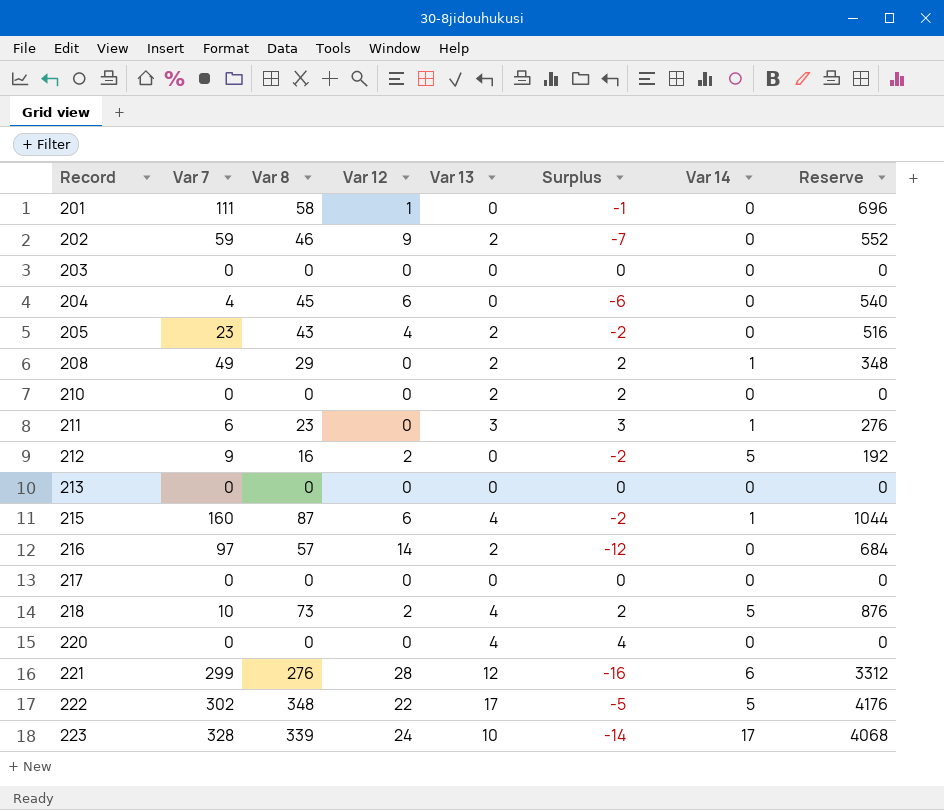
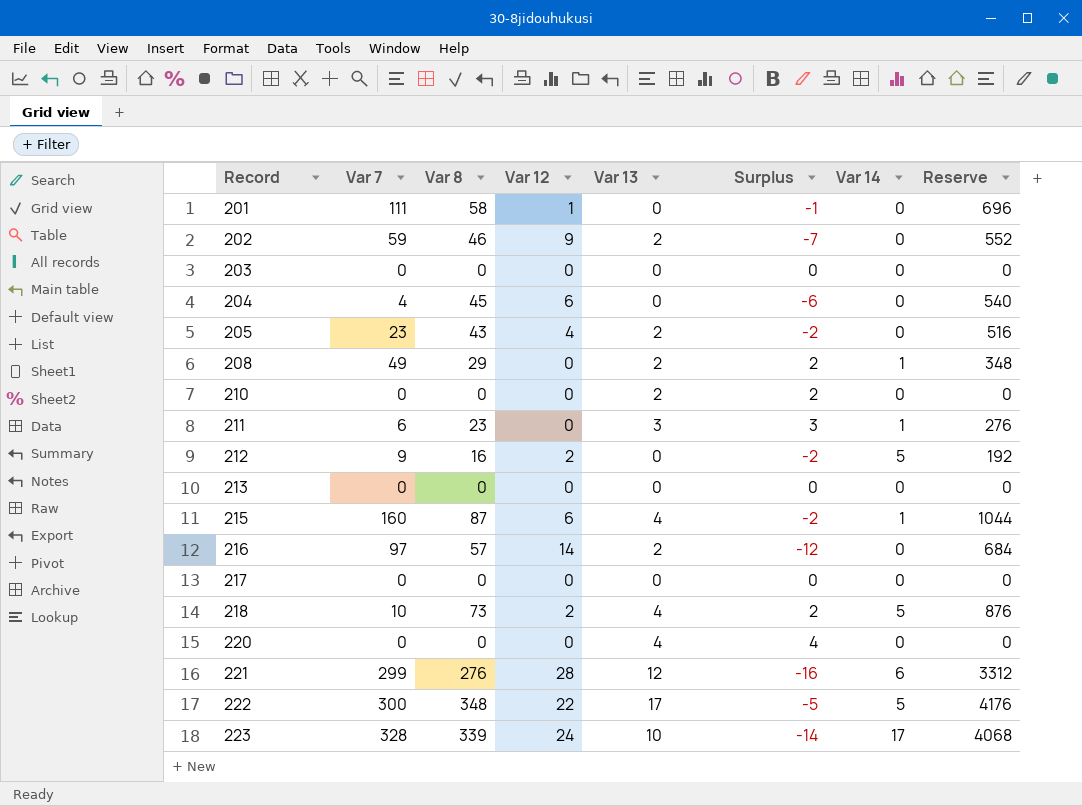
222 | Var 7: 302 -> 300

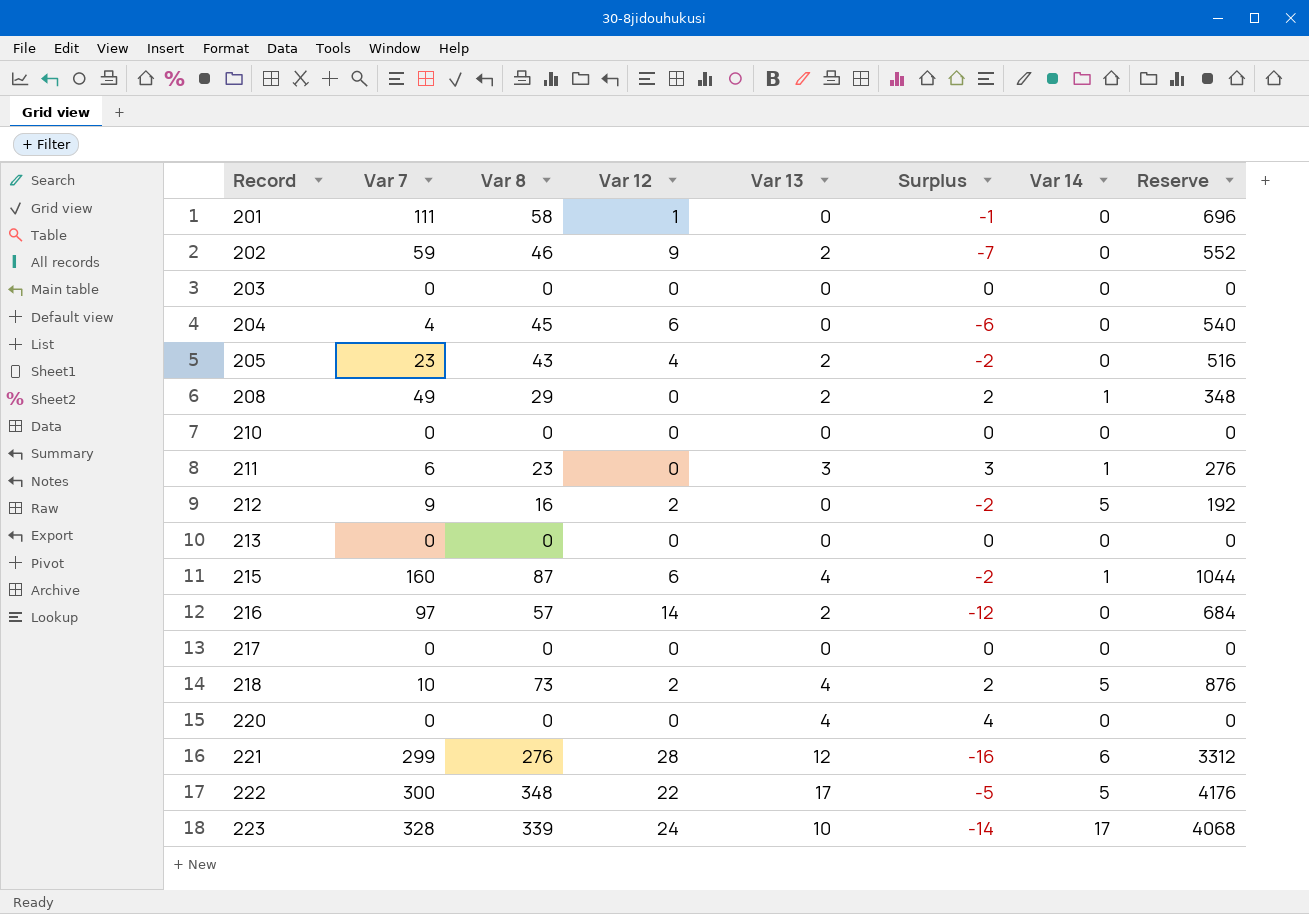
210 | Var 13: 2 -> 0
210 | Surplus: 2 -> 0

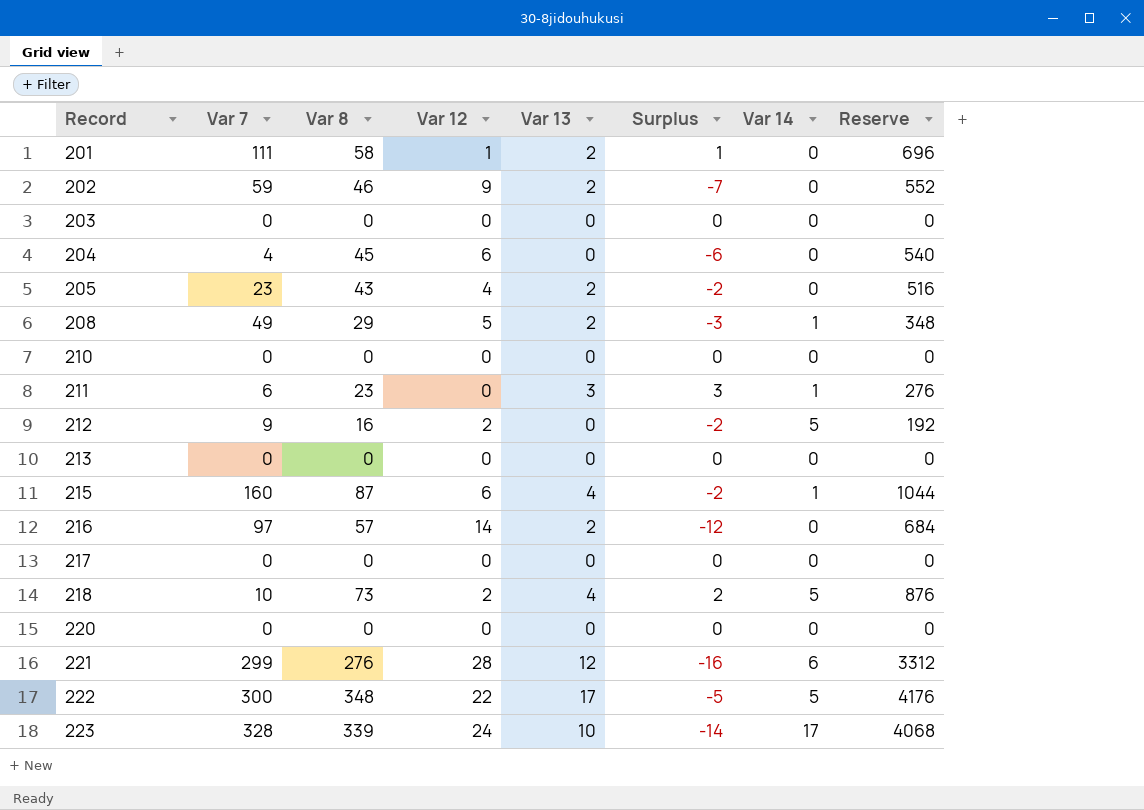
201 | Var 13: 0 -> 2
201 | Surplus: -1 -> 1
208 | Var 12: 0 -> 5
208 | Surplus: 2 -> -3
220 | Var 13: 4 -> 0
220 | Surplus: 4 -> 0

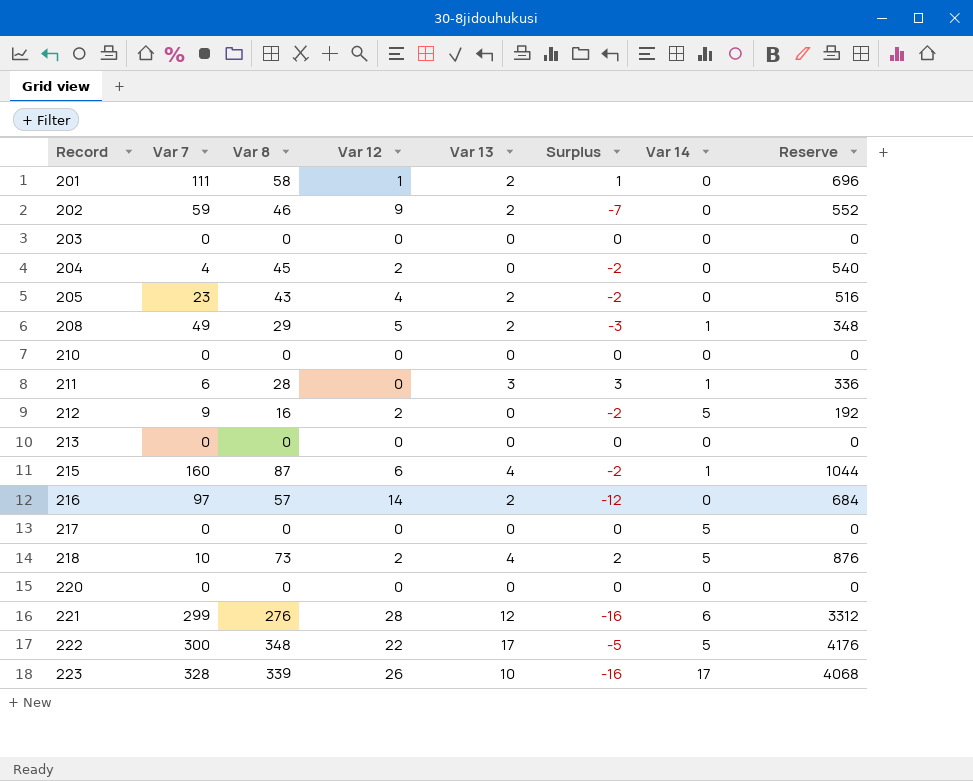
204 | Var 12: 6 -> 2
204 | Surplus: -6 -> -2
211 | Var 8: 23 -> 28
211 | Reserve: 276 -> 336
217 | Var 14: 0 -> 5
223 | Var 12: 24 -> 26
223 | Surplus: -14 -> -16

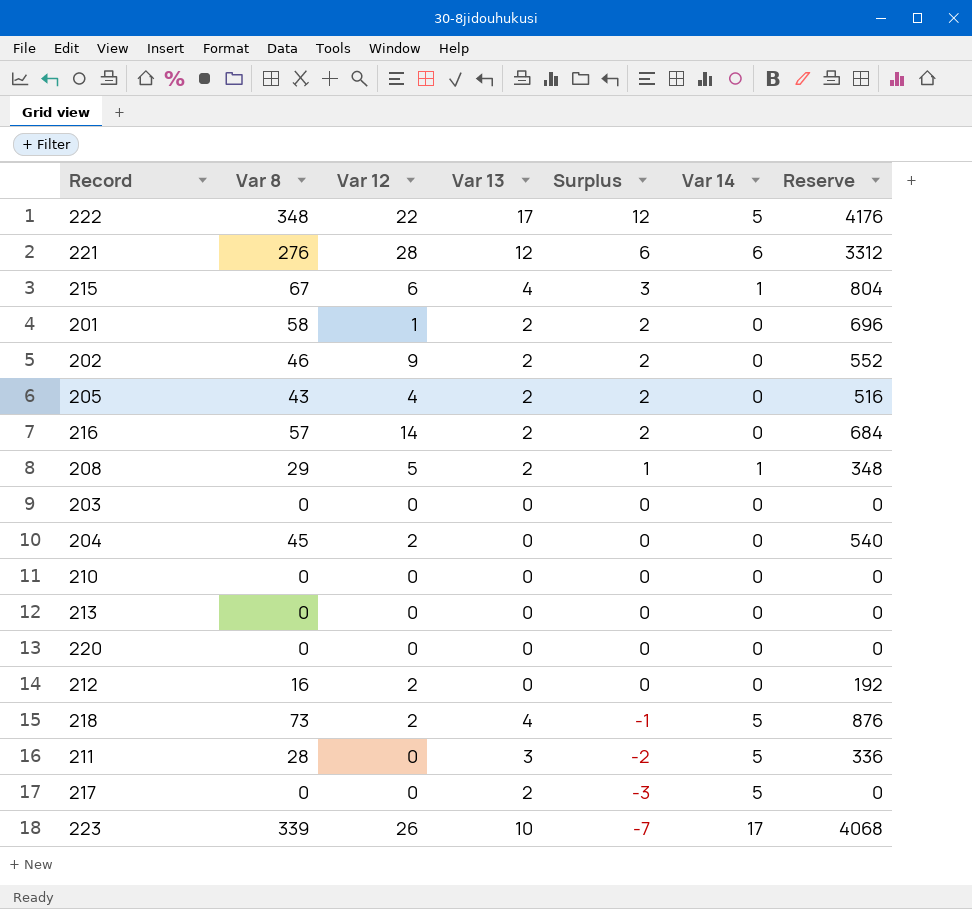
row order: Record ascending -> Surplus descending
column Var 7 | position: 2 -> none
column Surplus | formula: [Var 13] - [Var 12] -> [Var 13] - [Var 14]
215 | Var 8: 87 -> 67
215 | Reserve: 1044 -> 804
212 | Var 14: 5 -> 0
211 | Var 14: 1 -> 5
217 | Var 13: 0 -> 2

